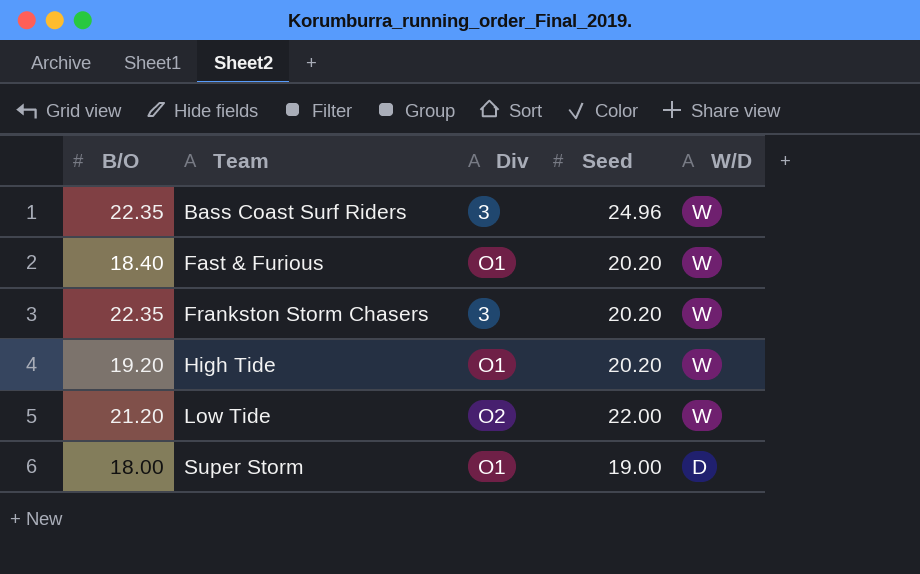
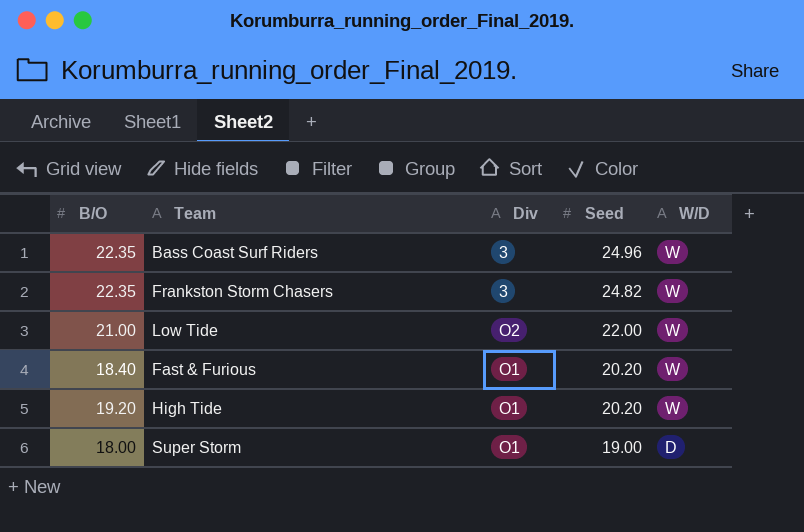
row order: Team ascending -> Seed descending
Frankston Storm Chasers | Seed: 20.20 -> 24.82
Low Tide | B/O: 21.20 -> 21.00

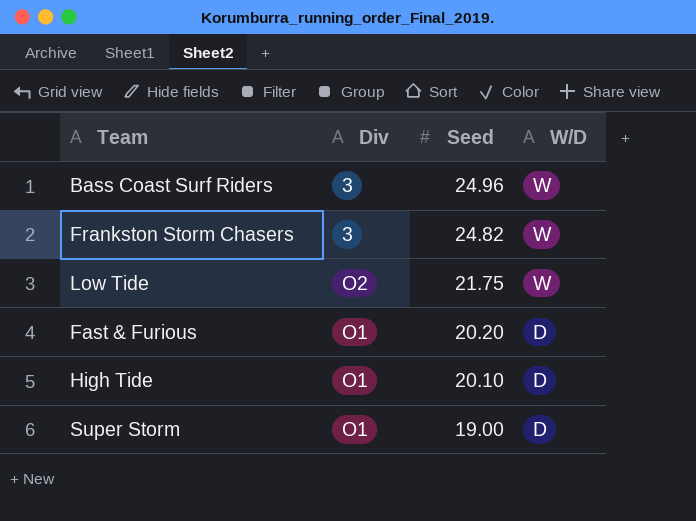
column B/O | position: 1 -> none
Low Tide | Seed: 22.00 -> 21.75
Fast & Furious | W/D: W -> D
High Tide | Seed: 20.20 -> 20.10
High Tide | W/D: W -> D

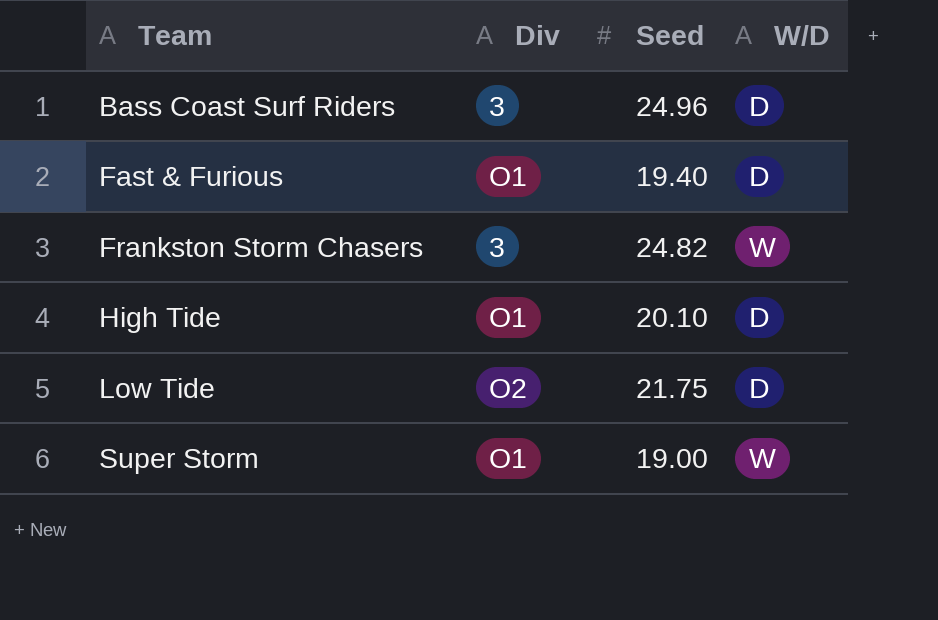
row order: Seed descending -> Team ascending
Bass Coast Surf Riders | W/D: W -> D
Fast & Furious | Seed: 20.20 -> 19.40
Low Tide | W/D: W -> D
Super Storm | W/D: D -> W

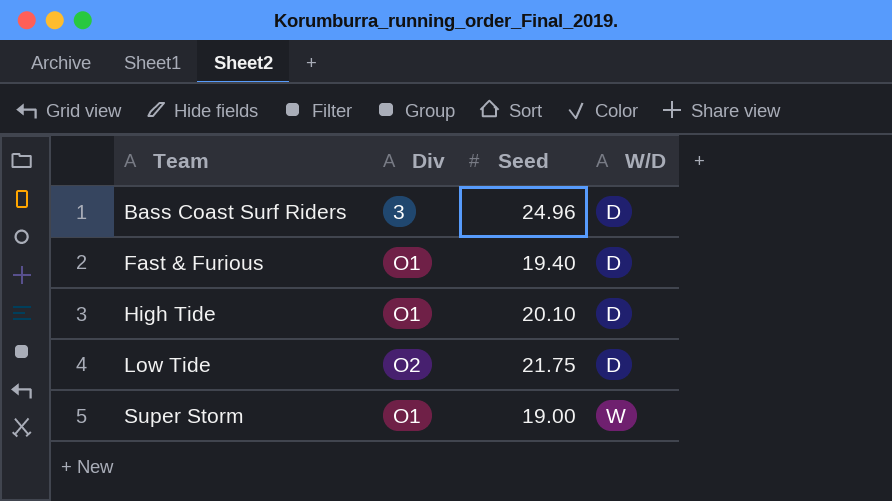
row Frankston Storm Chasers: 3 | 24.82 | W -> none

